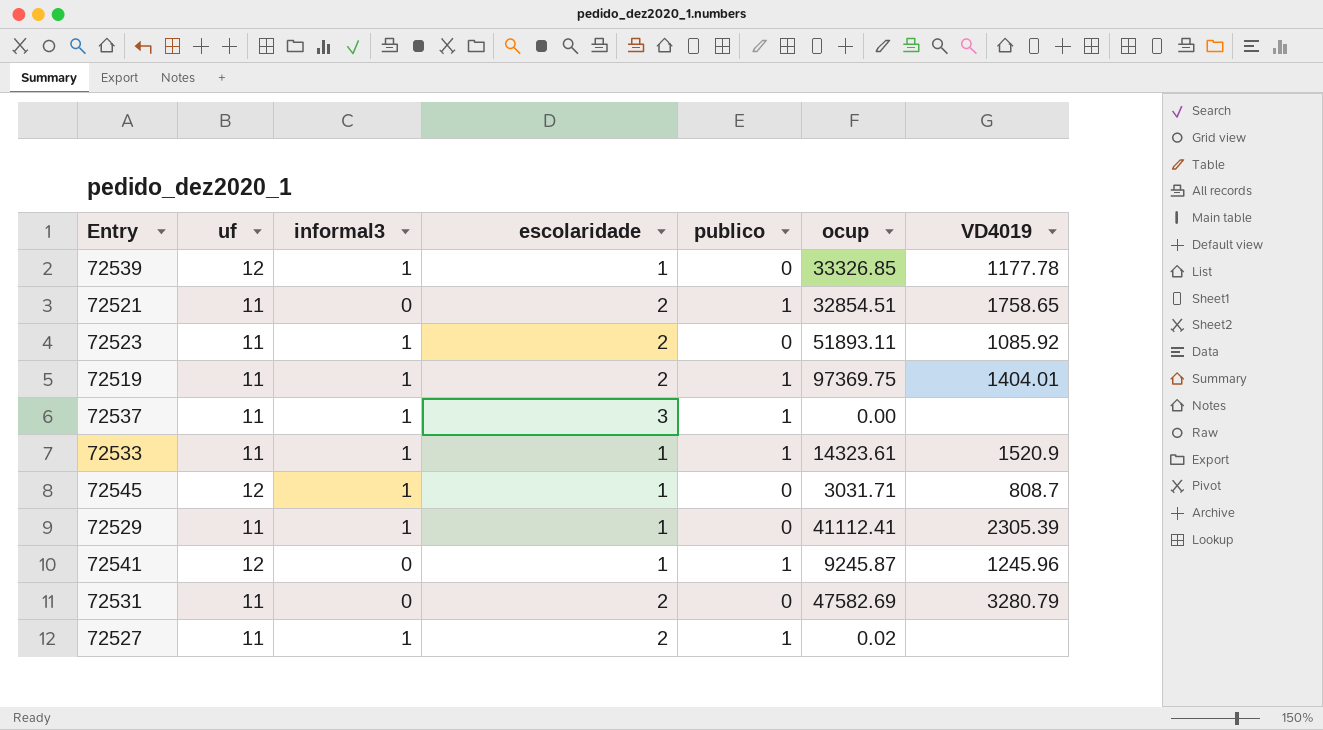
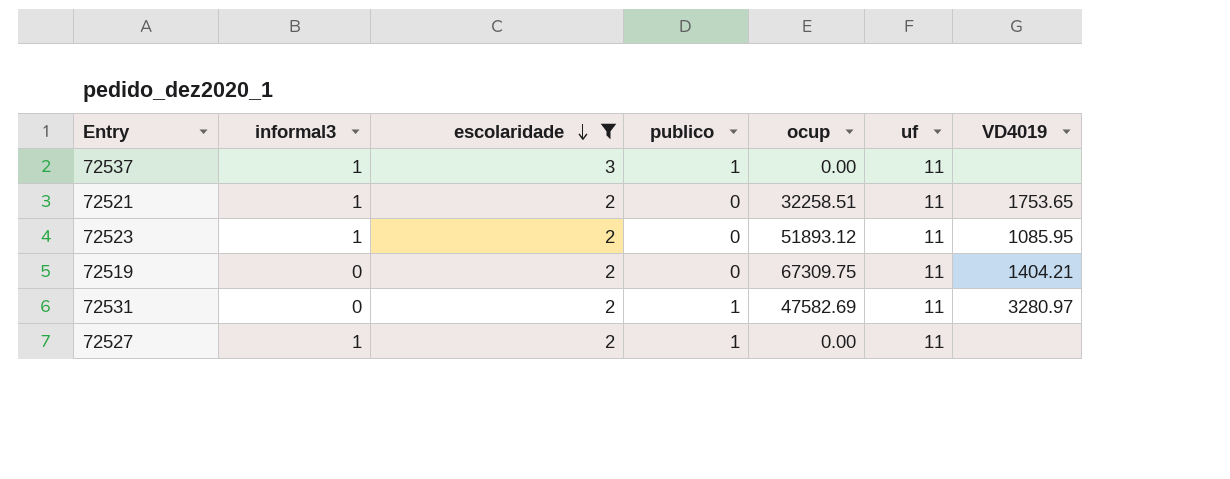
filter: none -> escolaridade != 1
row order: none -> escolaridade descending
column uf | position: 2 -> 6
72521 | informal3: 0 -> 1
72521 | publico: 1 -> 0
72521 | ocup: 32854.51 -> 32258.51
72521 | VD4019: 1758.65 -> 1753.65
72523 | ocup: 51893.11 -> 51893.12
72523 | VD4019: 1085.92 -> 1085.95
72519 | informal3: 1 -> 0
72519 | publico: 1 -> 0
72519 | ocup: 97369.75 -> 67309.75
72519 | VD4019: 1404.01 -> 1404.21
72531 | publico: 0 -> 1
72531 | VD4019: 3280.79 -> 3280.97
72527 | ocup: 0.02 -> 0.00

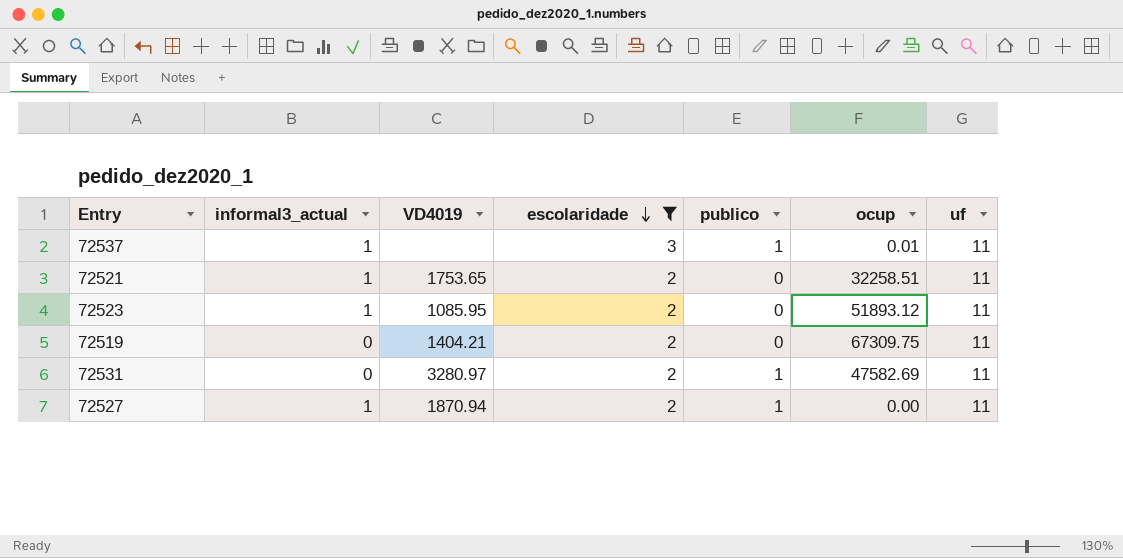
column name: informal3 -> informal3_actual
column VD4019 | position: 7 -> 3
72537 | ocup: 0.00 -> 0.01
72527 | VD4019: none -> 1870.94

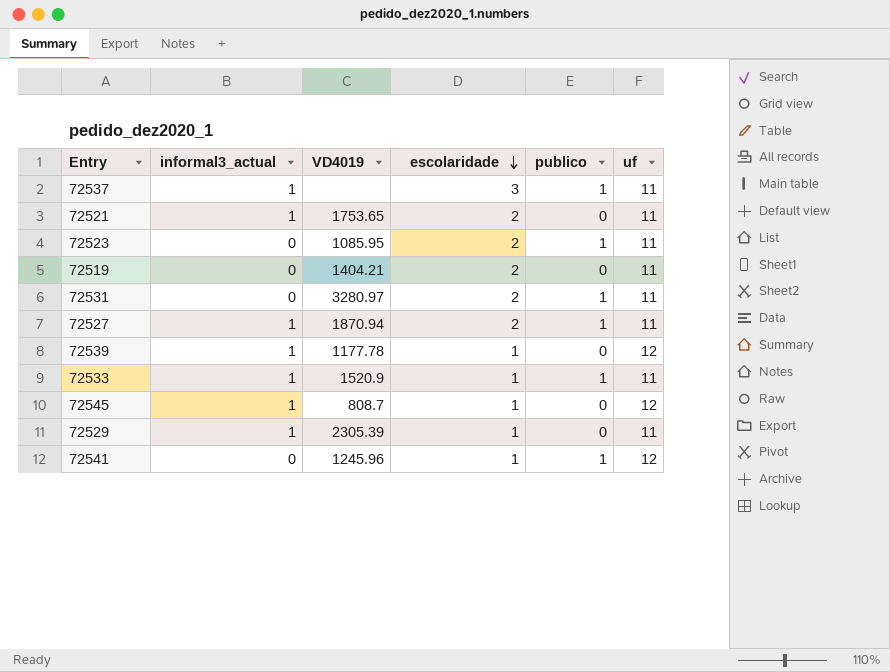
filter: escolaridade != 1 -> none
column ocup | position: 6 -> none
72523 | informal3_actual: 1 -> 0
72523 | publico: 0 -> 1

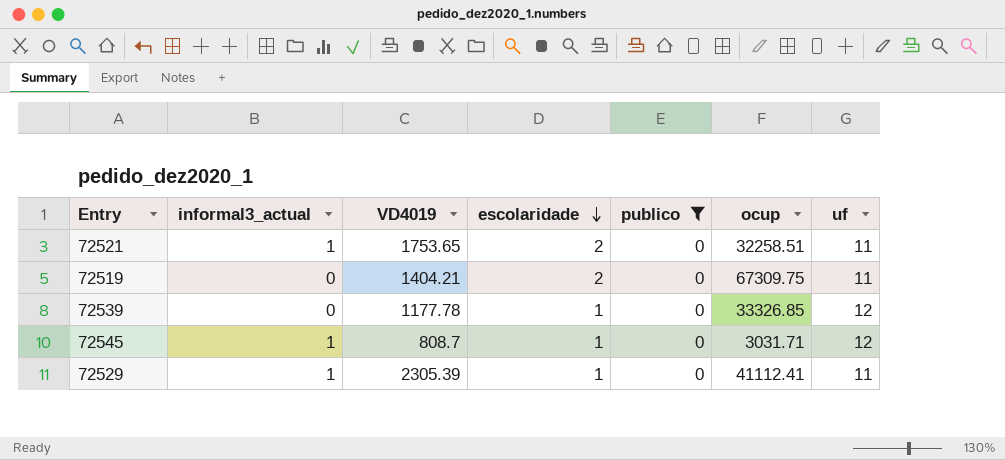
filter: none -> publico = 0
column ocup | position: none -> 6
72539 | informal3_actual: 1 -> 0

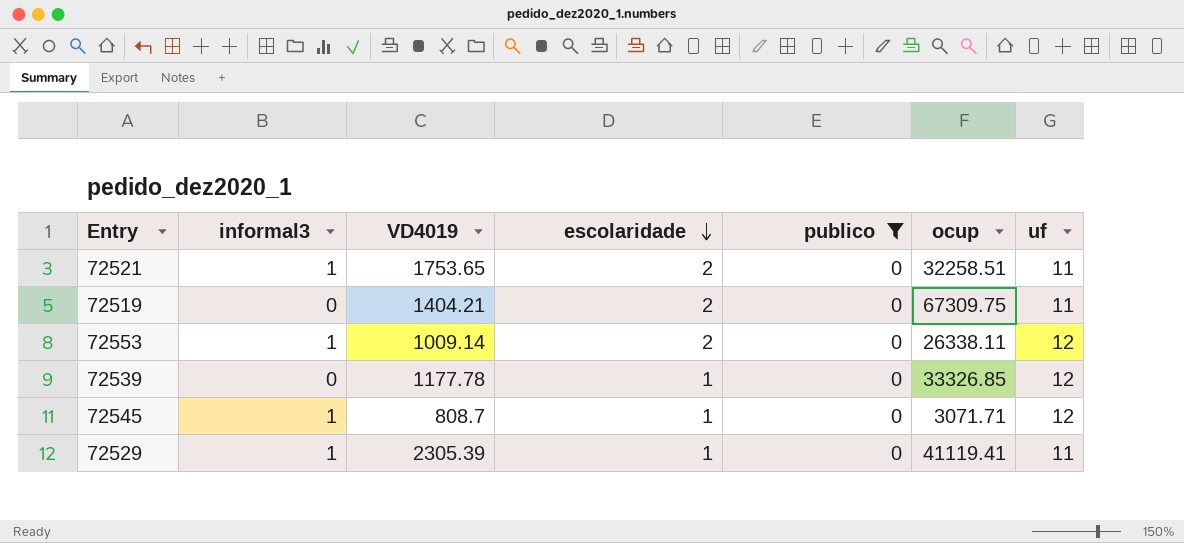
column name: informal3_actual -> informal3
row 72553: none -> 1 | 1009.14 | 2 | 0 | 26338.11 | 12
72545 | ocup: 3031.71 -> 3071.71
72529 | ocup: 41112.41 -> 41119.41

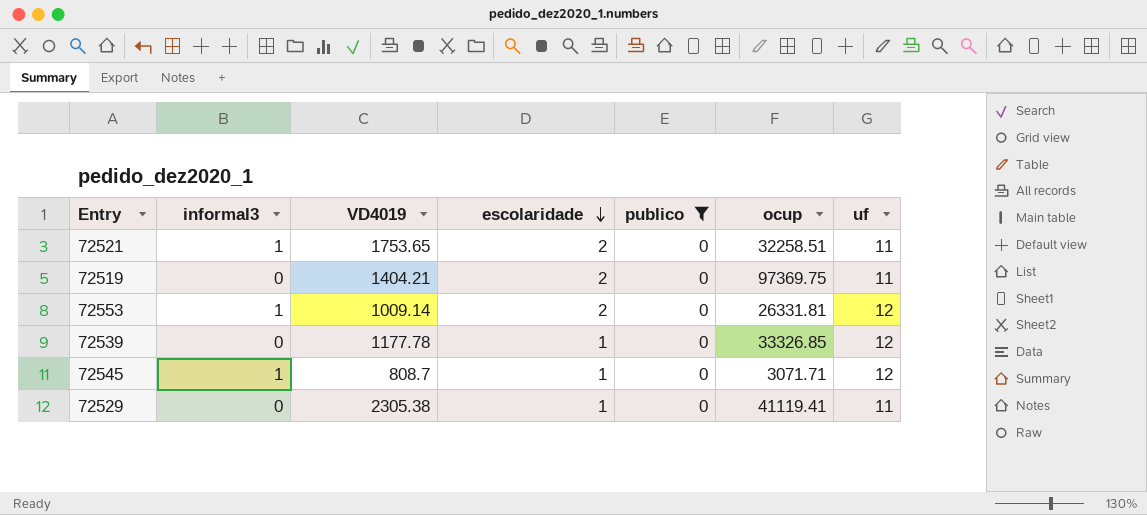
72519 | ocup: 67309.75 -> 97369.75
72553 | ocup: 26338.11 -> 26331.81
72529 | informal3: 1 -> 0
72529 | VD4019: 2305.39 -> 2305.38

